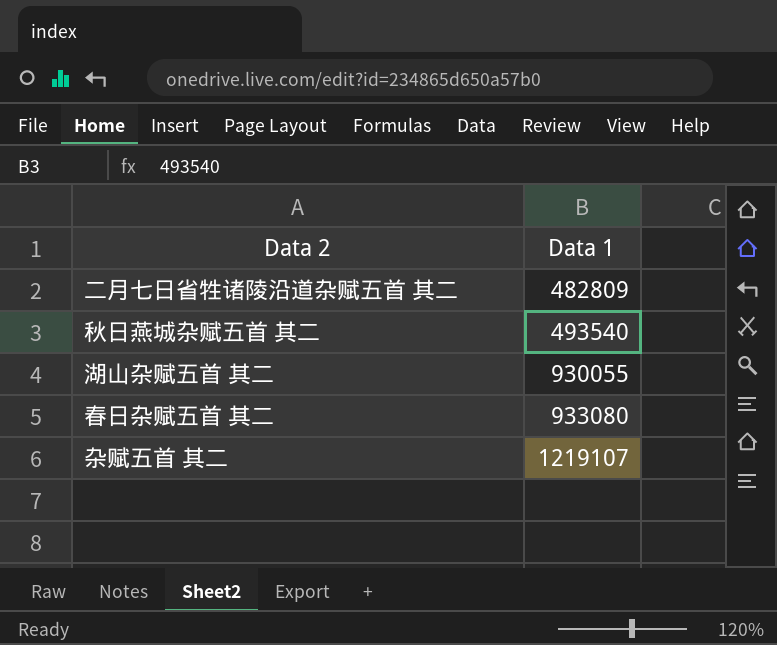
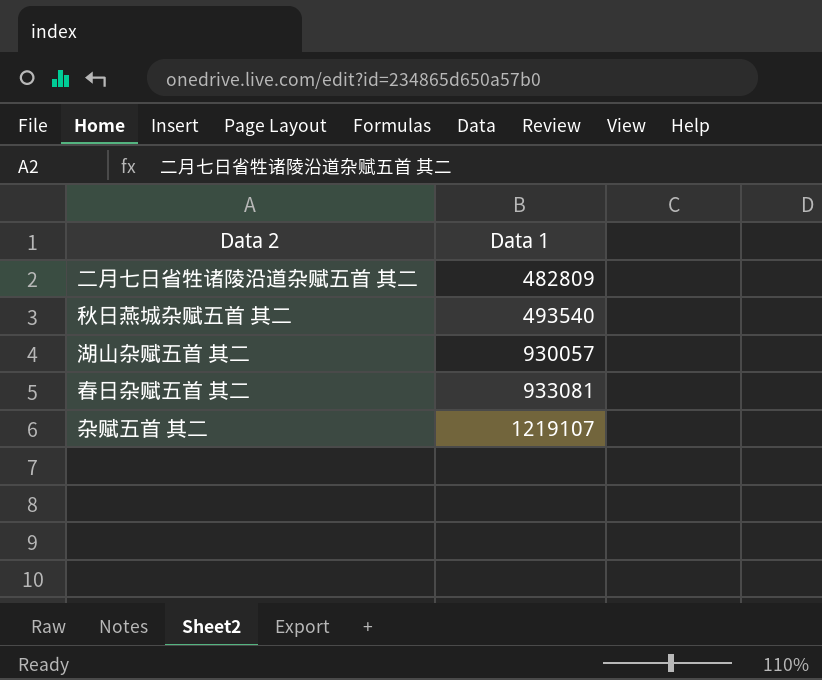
湖山杂赋五首 其二 | Data 1: 930055 -> 930057
春日杂赋五首 其二 | Data 1: 933080 -> 933081

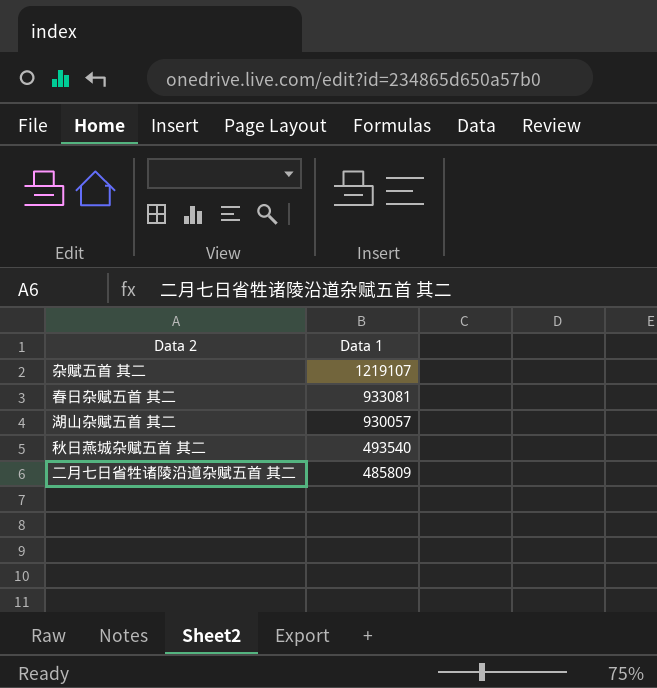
row order: Data 1 ascending -> Data 1 descending
二月七日省牲诸陵沿道杂赋五首 其二 | Data 1: 482809 -> 485809

